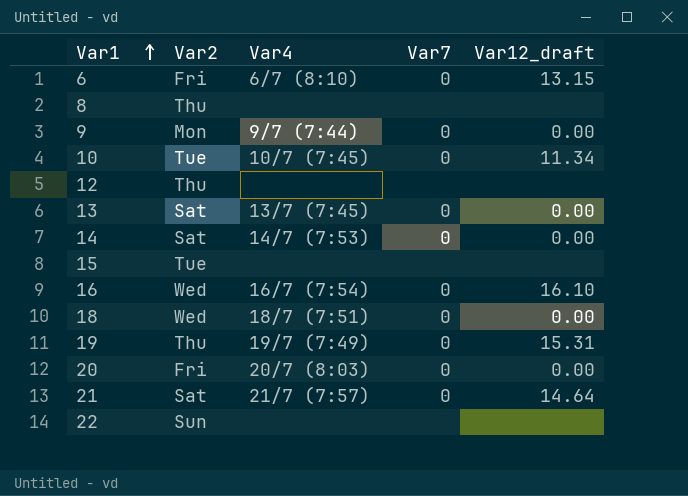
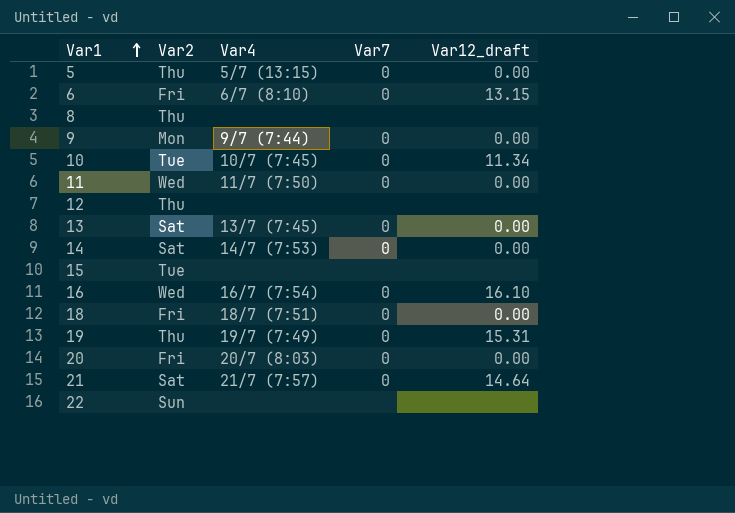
row 5: none -> Thu | 5/7 (13:15) | 0 | 0.00
row 11: none -> Wed | 11/7 (7:50) | 0 | 0.00
18 | Var2: Wed -> Fri

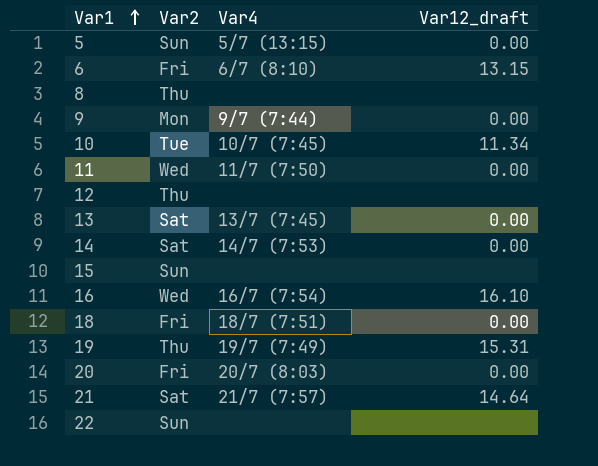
column Var7 | position: 4 -> none
5 | Var2: Thu -> Sun
15 | Var2: Tue -> Sun

